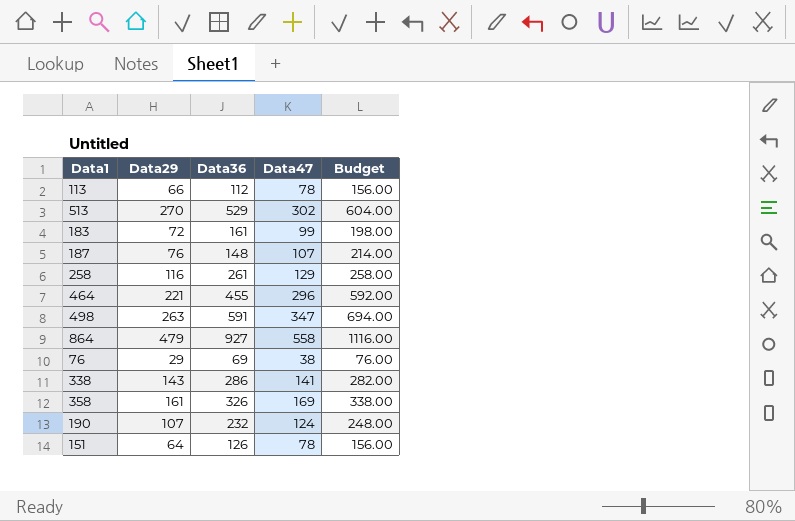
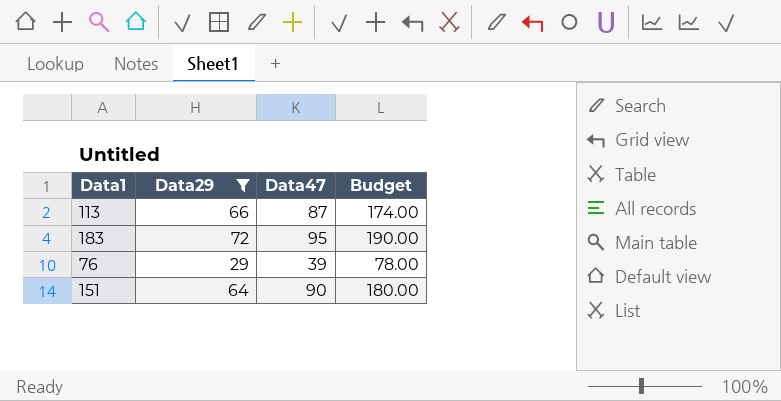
filter: none -> Data29 <= 72
column Data36 | position: 3 -> none
113 | Data47: 78 -> 87
113 | Budget: 156.00 -> 174.00
183 | Data47: 99 -> 95
183 | Budget: 198.00 -> 190.00
76 | Data47: 38 -> 39
76 | Budget: 76.00 -> 78.00
151 | Data47: 78 -> 90
151 | Budget: 156.00 -> 180.00

